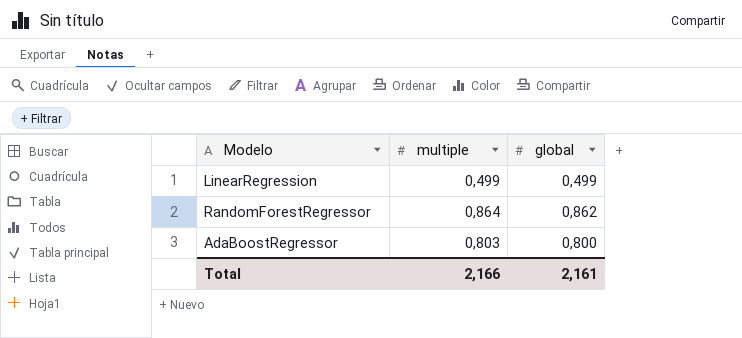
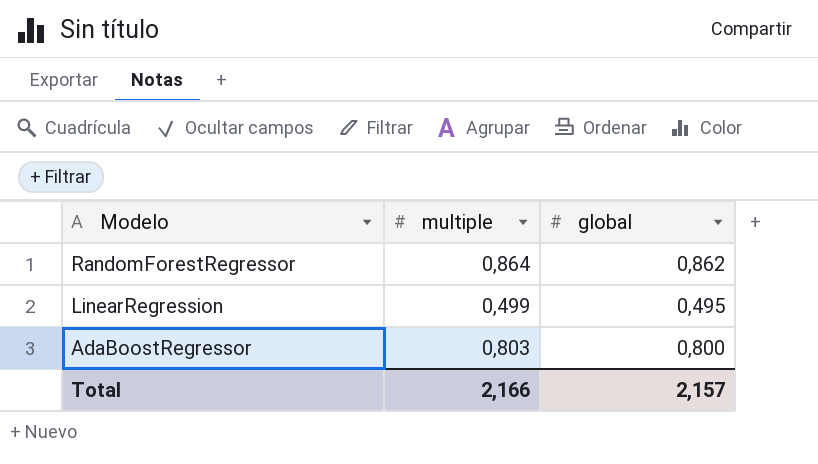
row order: none -> Modelo descending
LinearRegression | global: 0,499 -> 0,495
Total | global: 2,161 -> 2,157

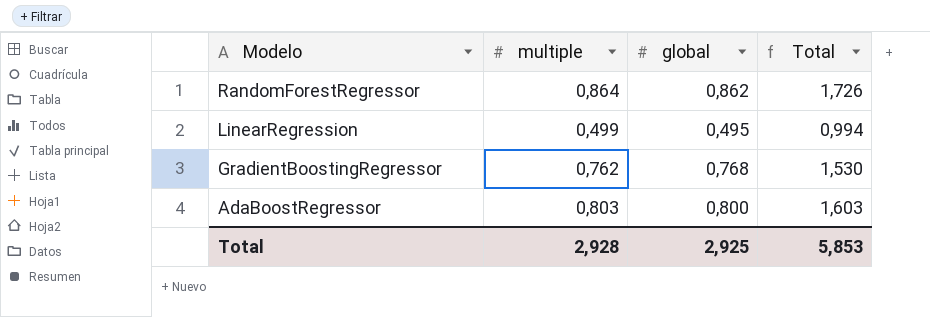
column Total | formula: none -> [multiple] + [global]
row GradientBoostingRegressor: none -> 0,762 | 0,768 | 1,530
Total | multiple: 2,166 -> 2,928
Total | global: 2,157 -> 2,925

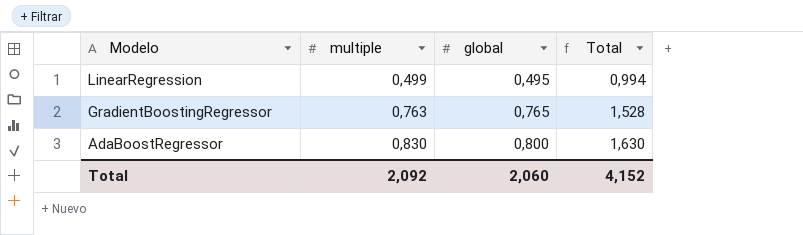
row RandomForestRegressor: 0,864 | 0,862 | 1,726 -> none
GradientBoostingRegressor | multiple: 0,762 -> 0,763
GradientBoostingRegressor | global: 0,768 -> 0,765
GradientBoostingRegressor | Total: 1,530 -> 1,528
AdaBoostRegressor | multiple: 0,803 -> 0,830
AdaBoostRegressor | Total: 1,603 -> 1,630
Total | multiple: 2,928 -> 2,092
Total | global: 2,925 -> 2,060
Total | Total: 5,853 -> 4,152

